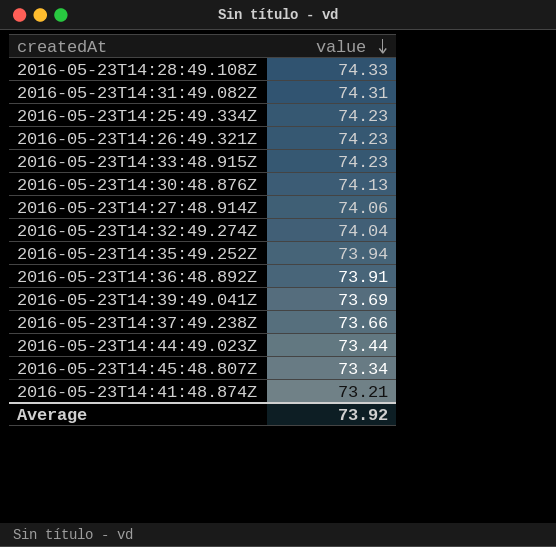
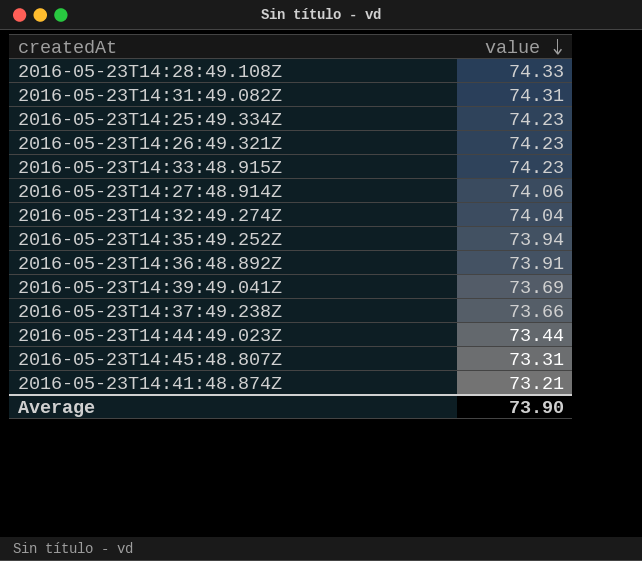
row 2016-05-23T14:30:48.876Z: 74.13 -> none
2016-05-23T14:45:48.807Z | value: 73.34 -> 73.31
Average | value: 73.92 -> 73.90

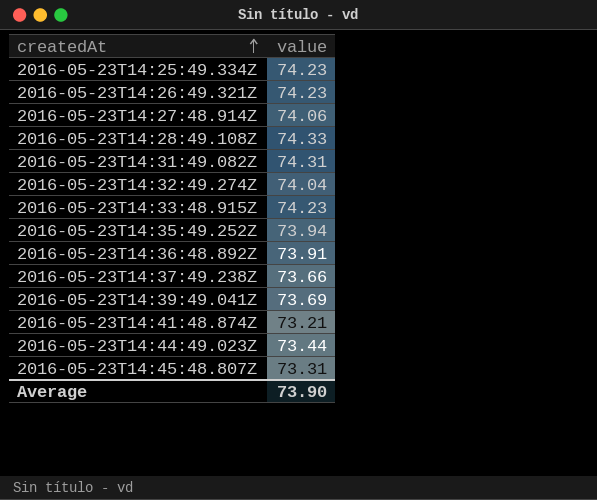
row order: value descending -> createdAt ascending

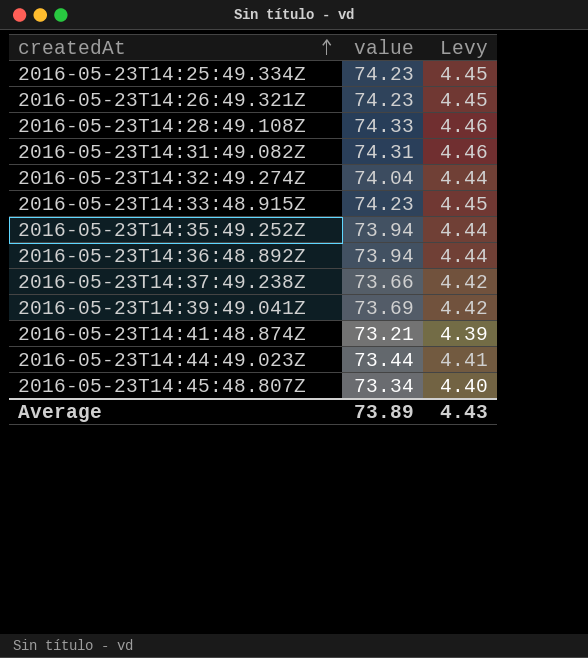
column Levy | formula: none -> [value] * 0.06
row 2016-05-23T14:27:48.914Z: 74.06 -> none
2016-05-23T14:36:48.892Z | value: 73.91 -> 73.94
2016-05-23T14:45:48.807Z | value: 73.31 -> 73.34
Average | value: 73.90 -> 73.89

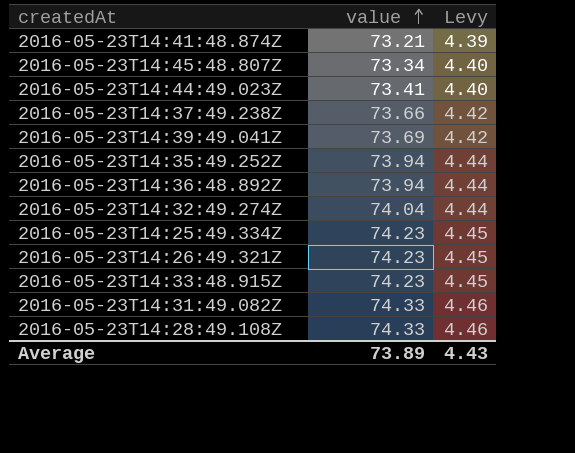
row order: createdAt ascending -> value ascending
2016-05-23T14:44:49.023Z | value: 73.44 -> 73.41
2016-05-23T14:44:49.023Z | Levy: 4.41 -> 4.40
2016-05-23T14:31:49.082Z | value: 74.31 -> 74.33

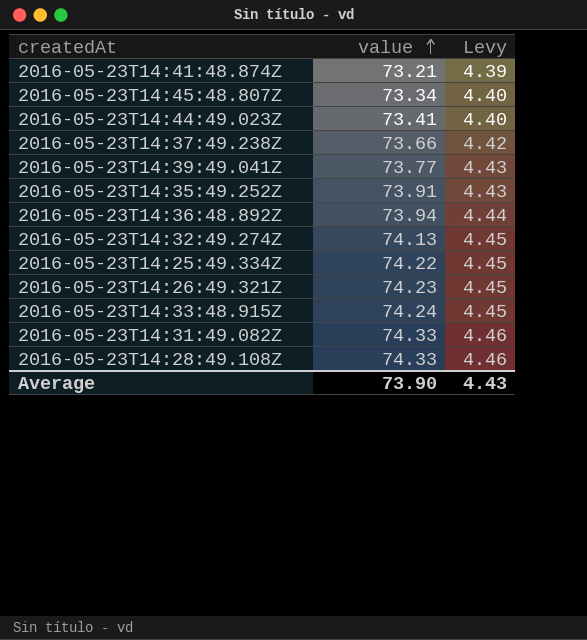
2016-05-23T14:39:49.041Z | value: 73.69 -> 73.77
2016-05-23T14:39:49.041Z | Levy: 4.42 -> 4.43
2016-05-23T14:35:49.252Z | value: 73.94 -> 73.91
2016-05-23T14:35:49.252Z | Levy: 4.44 -> 4.43
2016-05-23T14:32:49.274Z | value: 74.04 -> 74.13
2016-05-23T14:32:49.274Z | Levy: 4.44 -> 4.45
2016-05-23T14:25:49.334Z | value: 74.23 -> 74.22
2016-05-23T14:33:48.915Z | value: 74.23 -> 74.24
Average | value: 73.89 -> 73.90

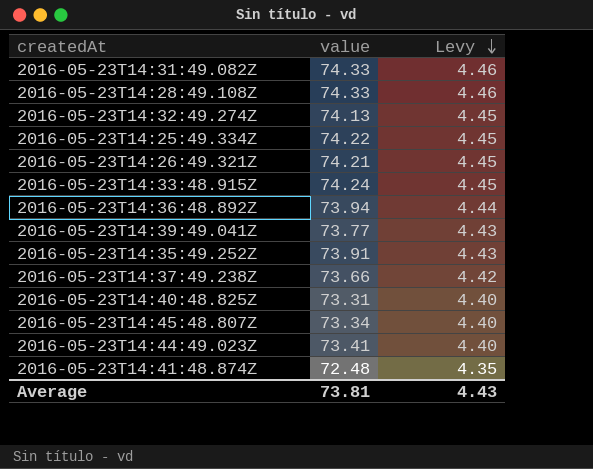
row order: value ascending -> Levy descending
2016-05-23T14:26:49.321Z | value: 74.23 -> 74.21
row 2016-05-23T14:40:48.825Z: none -> 73.31 | 4.40
2016-05-23T14:41:48.874Z | value: 73.21 -> 72.48
2016-05-23T14:41:48.874Z | Levy: 4.39 -> 4.35
Average | value: 73.90 -> 73.81

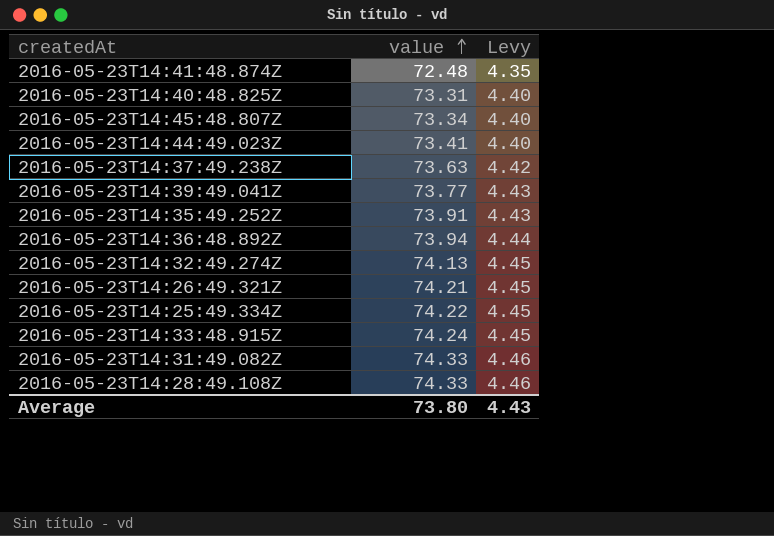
row order: Levy descending -> value ascending
2016-05-23T14:37:49.238Z | value: 73.66 -> 73.63
Average | value: 73.81 -> 73.80

